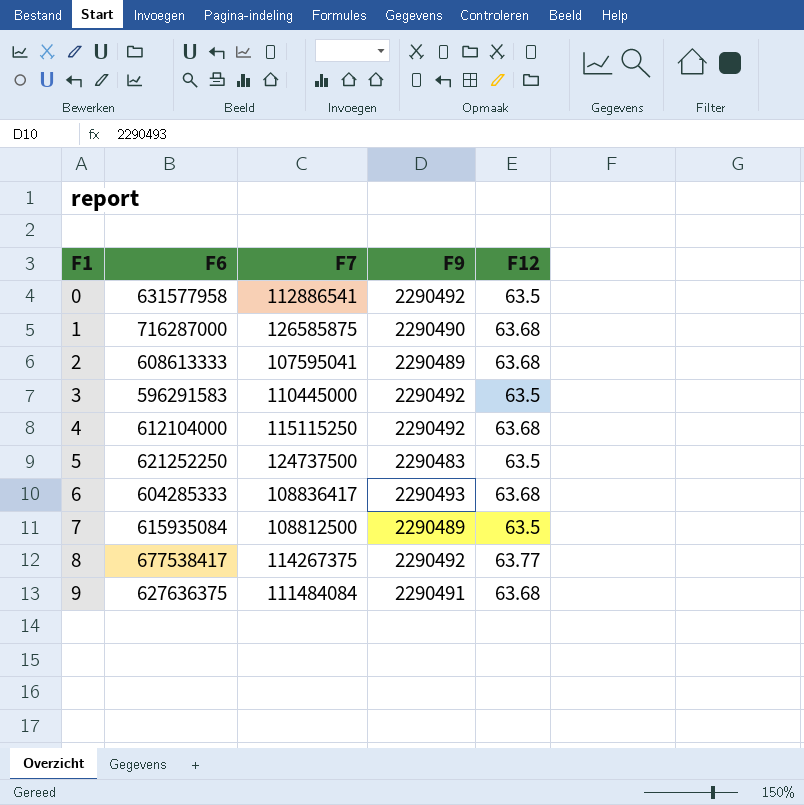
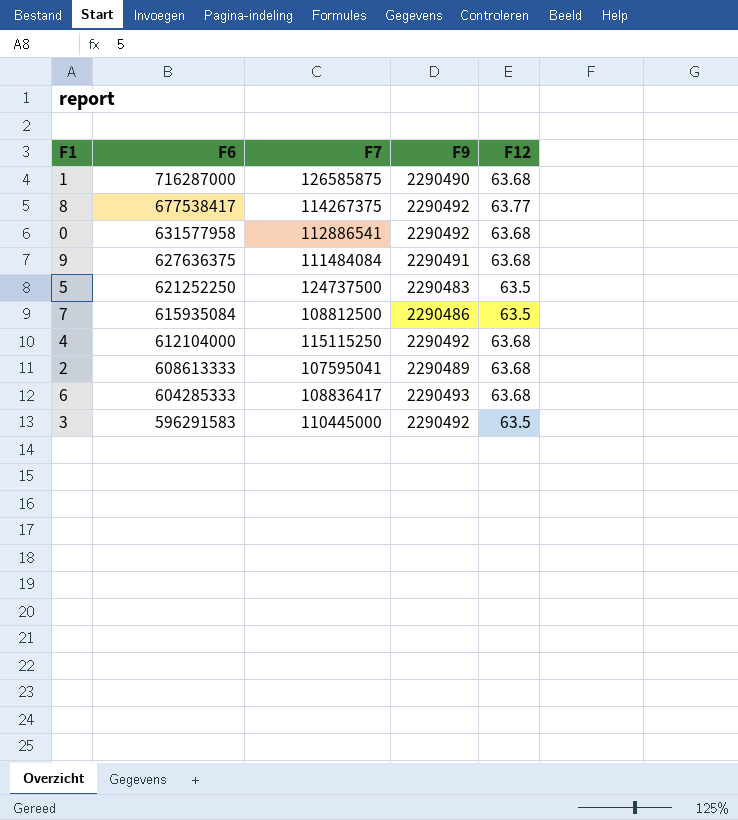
row order: F1 ascending -> F6 descending
0 | F12: 63.5 -> 63.68
7 | F9: 2290489 -> 2290486

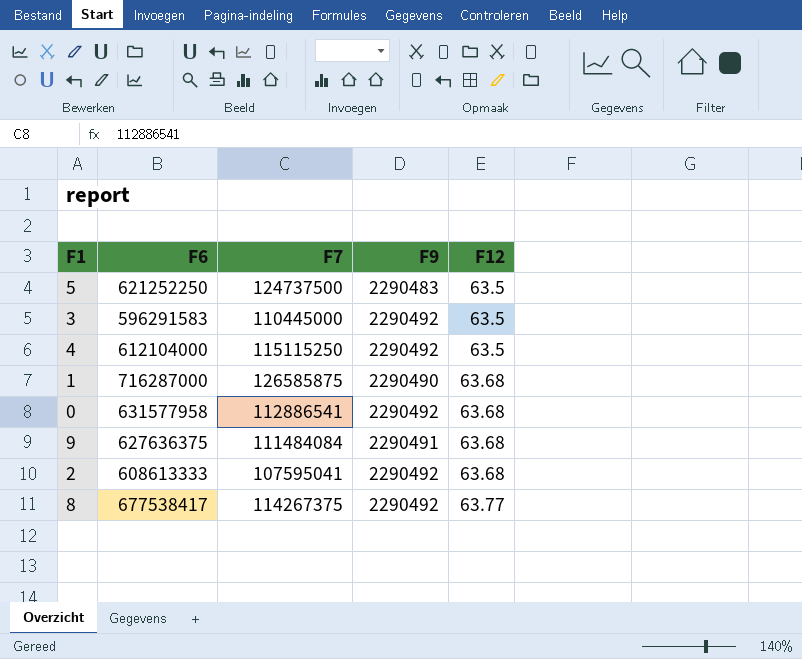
row order: F6 descending -> F12 ascending
row 7: 615935084 | 108812500 | 2290486 | 63.5 -> none
row 6: 604285333 | 108836417 | 2290493 | 63.68 -> none
4 | F12: 63.68 -> 63.5
2 | F9: 2290489 -> 2290492

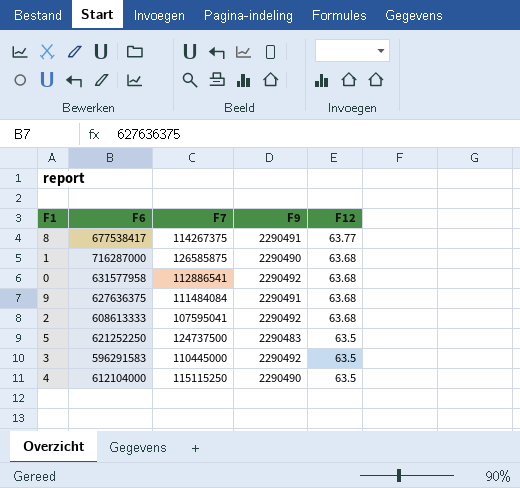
row order: F12 ascending -> F12 descending
8 | F9: 2290492 -> 2290491
4 | F9: 2290492 -> 2290490

